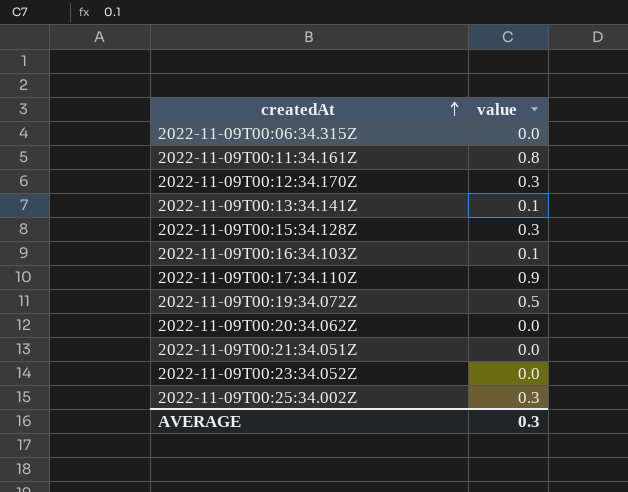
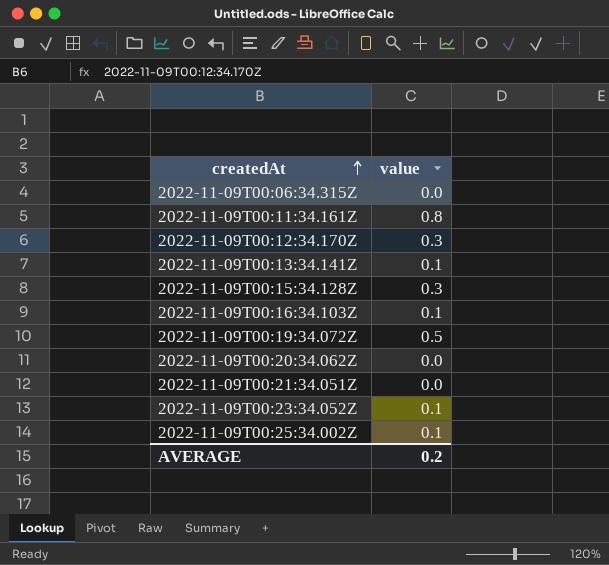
row 2022-11-09T00:17:34.110Z: 0.9 -> none
2022-11-09T00:23:34.052Z | value: 0.0 -> 0.1
2022-11-09T00:25:34.002Z | value: 0.3 -> 0.1
AVERAGE | value: 0.3 -> 0.2

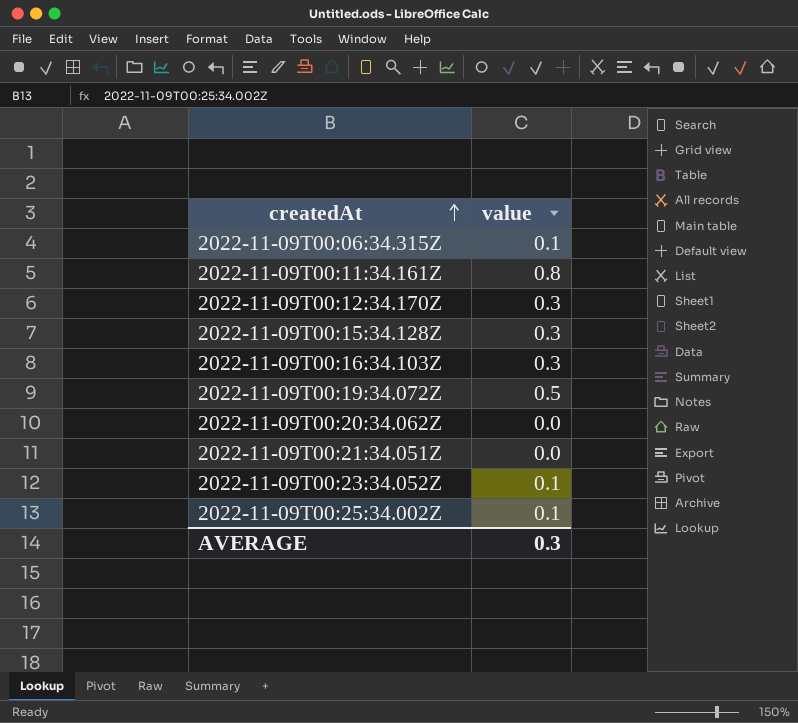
row 2022-11-09T00:13:34.141Z: 0.1 -> none
2022-11-09T00:06:34.315Z | value: 0.0 -> 0.1
2022-11-09T00:16:34.103Z | value: 0.1 -> 0.3
AVERAGE | value: 0.2 -> 0.3

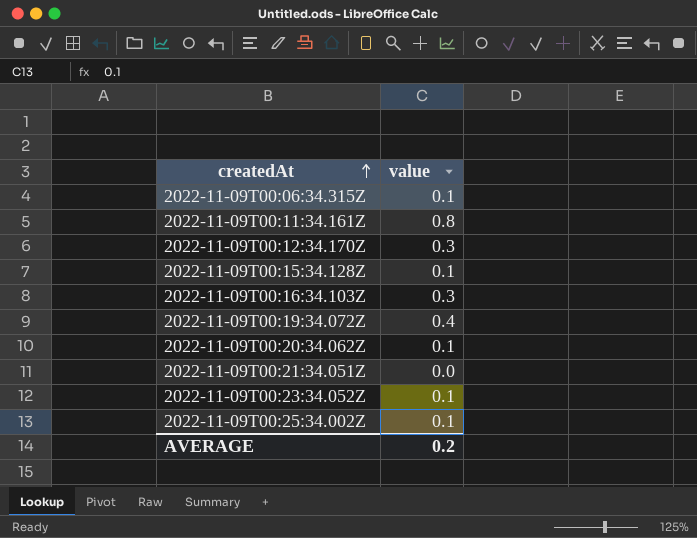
2022-11-09T00:15:34.128Z | value: 0.3 -> 0.1
2022-11-09T00:19:34.072Z | value: 0.5 -> 0.4
2022-11-09T00:20:34.062Z | value: 0.0 -> 0.1
AVERAGE | value: 0.3 -> 0.2

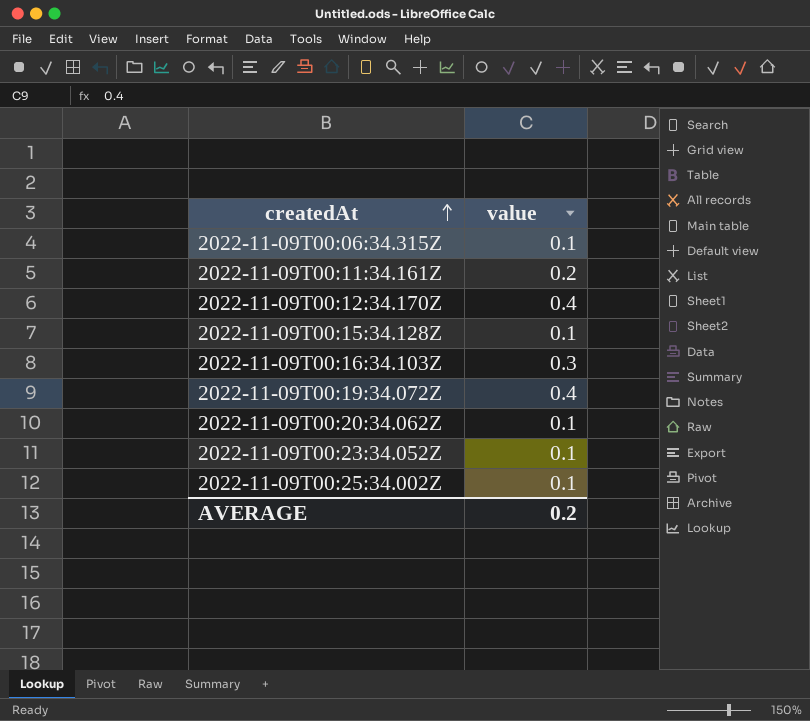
row 2022-11-09T00:21:34.051Z: 0.0 -> none
2022-11-09T00:11:34.161Z | value: 0.8 -> 0.2
2022-11-09T00:12:34.170Z | value: 0.3 -> 0.4

